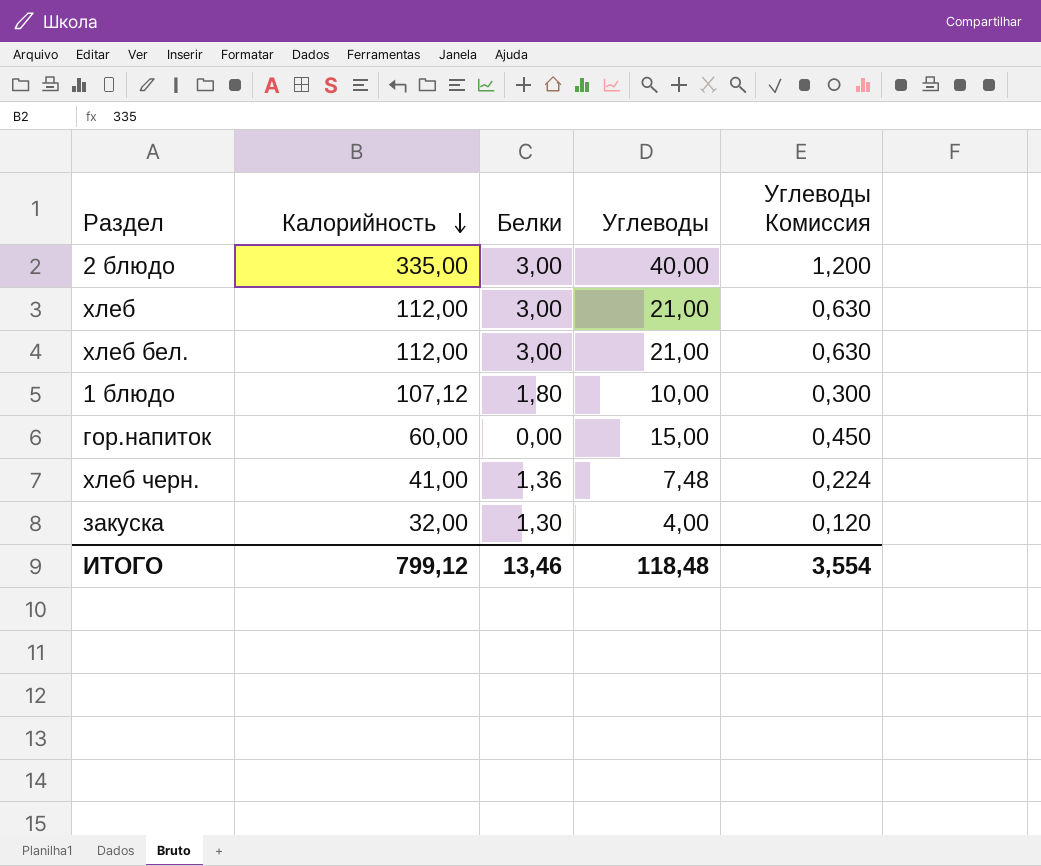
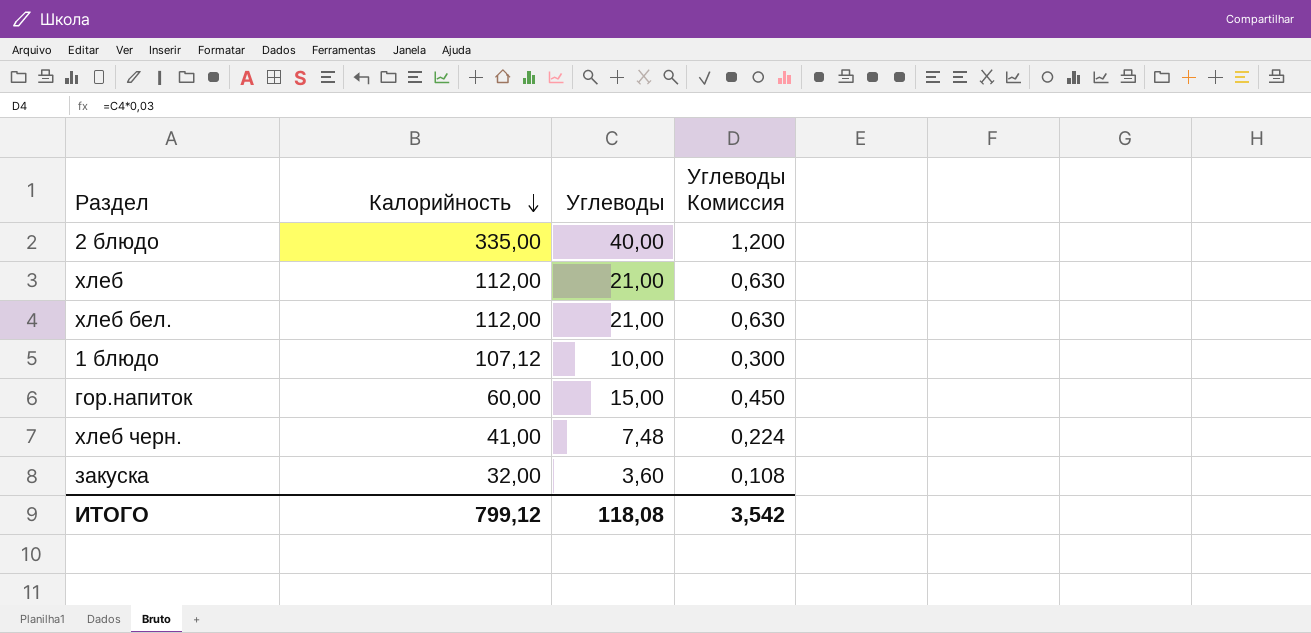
column Белки | position: 3 -> none
закуска | Углеводы: 4,00 -> 3,60
закуска | Углеводы Комиссия: 0,120 -> 0,108
ИТОГО | Углеводы: 118,48 -> 118,08
ИТОГО | Углеводы Комиссия: 3,554 -> 3,542

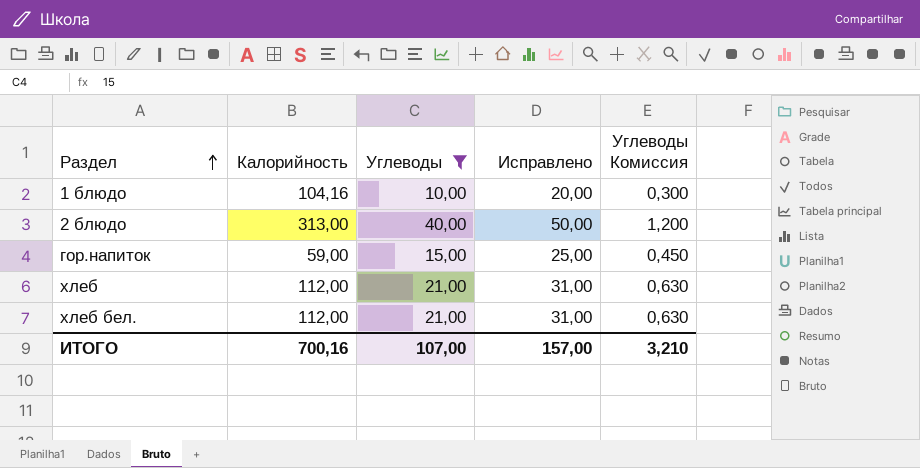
filter: none -> Углеводы >= 10,00
row order: Калорийность descending -> Раздел ascending
column Исправлено | formula: none -> [Углеводы] + 10
1 блюдо | Калорийность: 107,12 -> 104,16
2 блюдо | Калорийность: 335,00 -> 313,00
гор.напиток | Калорийность: 60,00 -> 59,00
ИТОГО | Калорийность: 799,12 -> 700,16
ИТОГО | Углеводы: 118,08 -> 107,00
ИТОГО | Углеводы Комиссия: 3,542 -> 3,210

